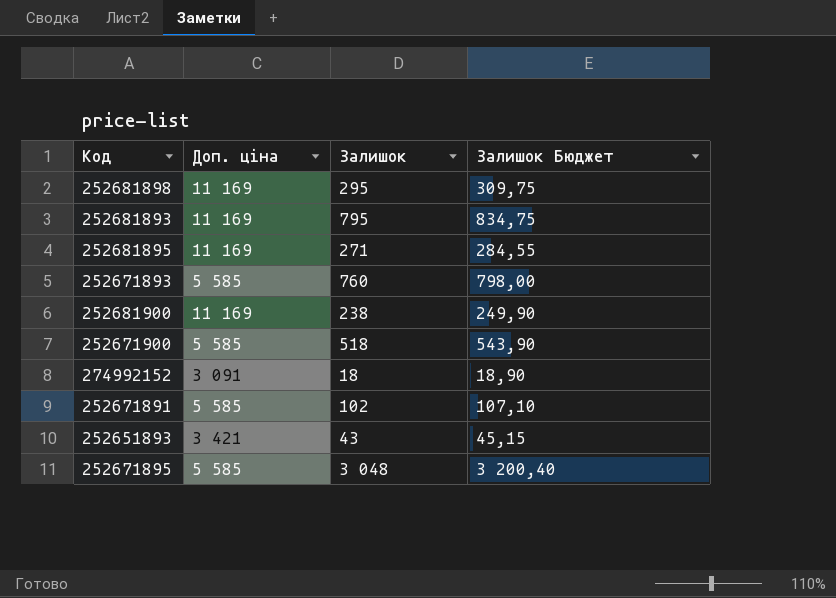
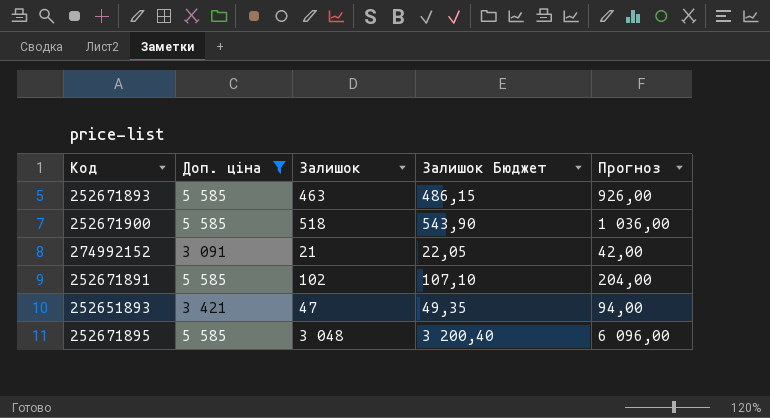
filter: none -> Доп. ціна != 11 169
column Прогноз | formula: none -> [Залишок] * 2
252671893 | Залишок: 760 -> 463
252671893 | Залишок Бюджет: 798,00 -> 486,15
274992152 | Залишок: 18 -> 21
274992152 | Залишок Бюджет: 18,90 -> 22,05
252651893 | Залишок: 43 -> 47
252651893 | Залишок Бюджет: 45,15 -> 49,35

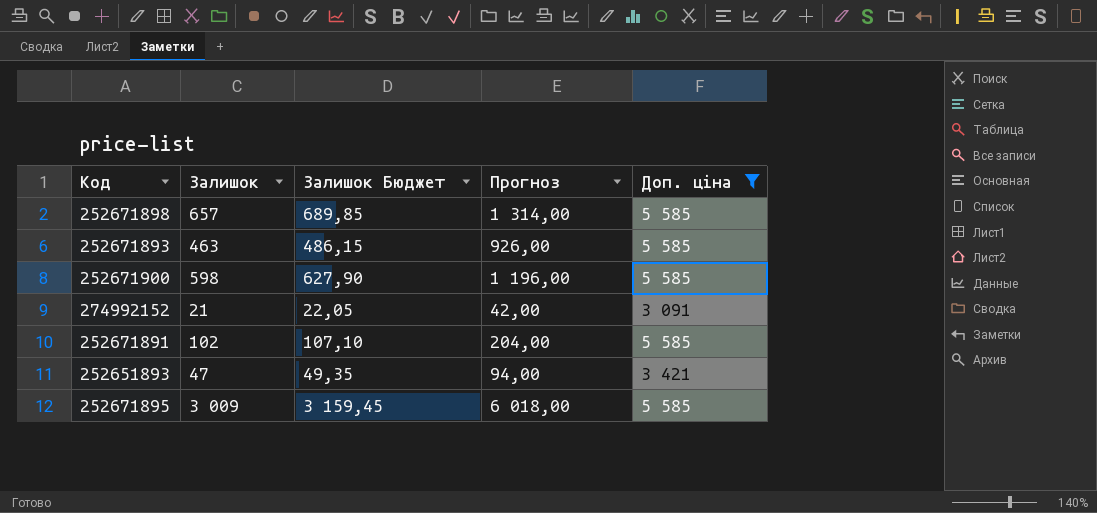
column Доп. ціна | position: 2 -> 5
row 252671898: none -> 657 | 689,85 | 1 314,00 | 5 585
252671900 | Залишок: 518 -> 598
252671900 | Залишок Бюджет: 543,90 -> 627,90
252671900 | Прогноз: 1 036,00 -> 1 196,00
252671895 | Залишок: 3 048 -> 3 009
252671895 | Залишок Бюджет: 3 200,40 -> 3 159,45
252671895 | Прогноз: 6 096,00 -> 6 018,00

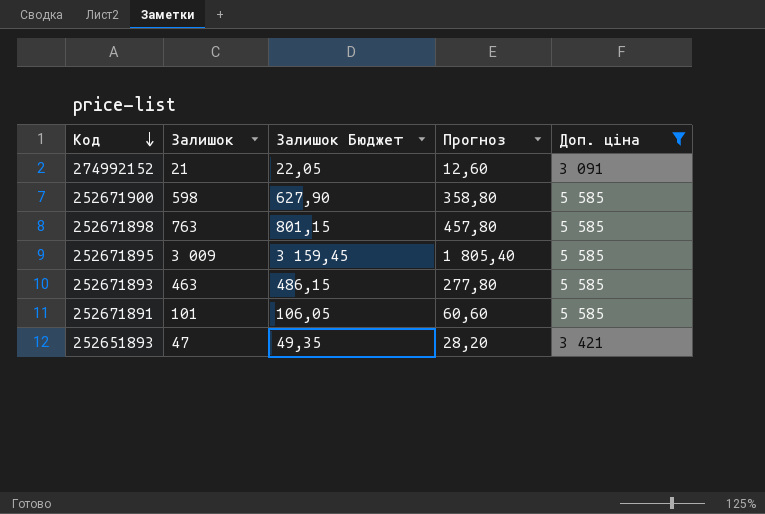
row order: none -> Код descending
column Прогноз | formula: [Залишок] * 2 -> [Залишок] * 0,6
252671898 | Залишок: 657 -> 763
252671898 | Залишок Бюджет: 689,85 -> 801,15
252671891 | Залишок: 102 -> 101
252671891 | Залишок Бюджет: 107,10 -> 106,05

